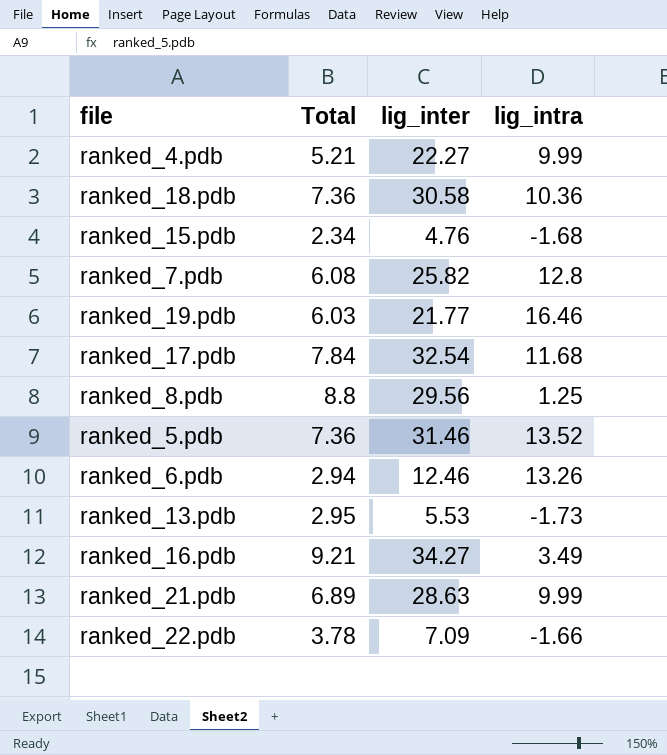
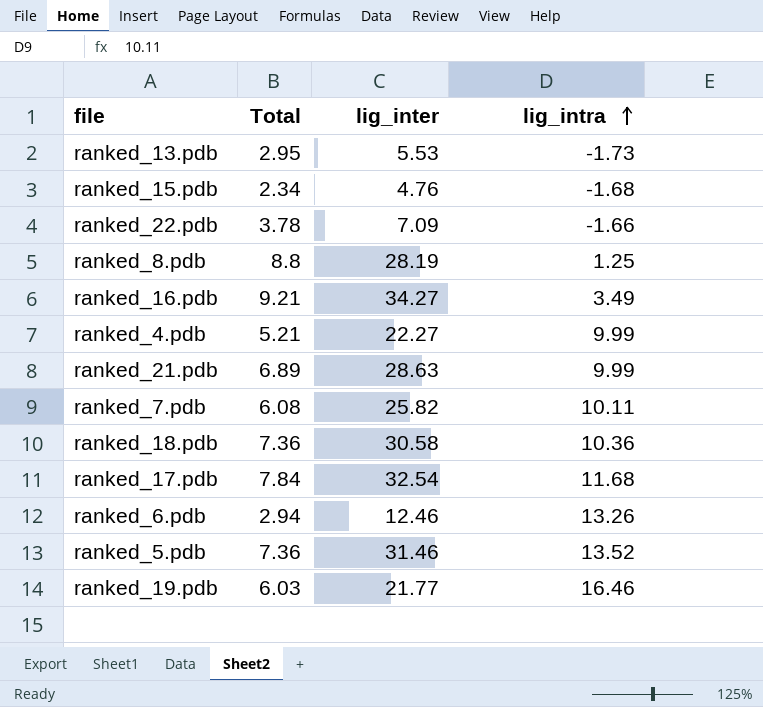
row order: none -> lig_intra ascending
ranked_8.pdb | lig_inter: 29.56 -> 28.19
ranked_7.pdb | lig_intra: 12.8 -> 10.11

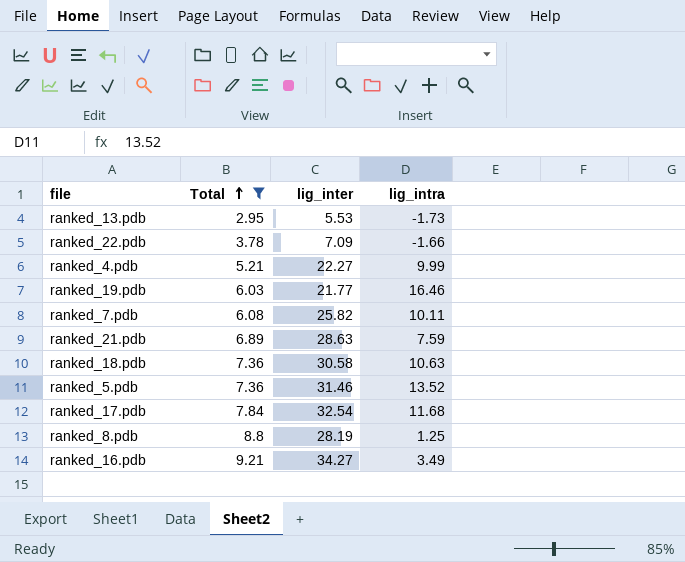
filter: none -> Total >= 2.95
row order: lig_intra ascending -> Total ascending
ranked_21.pdb | lig_intra: 9.99 -> 7.59
ranked_18.pdb | lig_intra: 10.36 -> 10.63

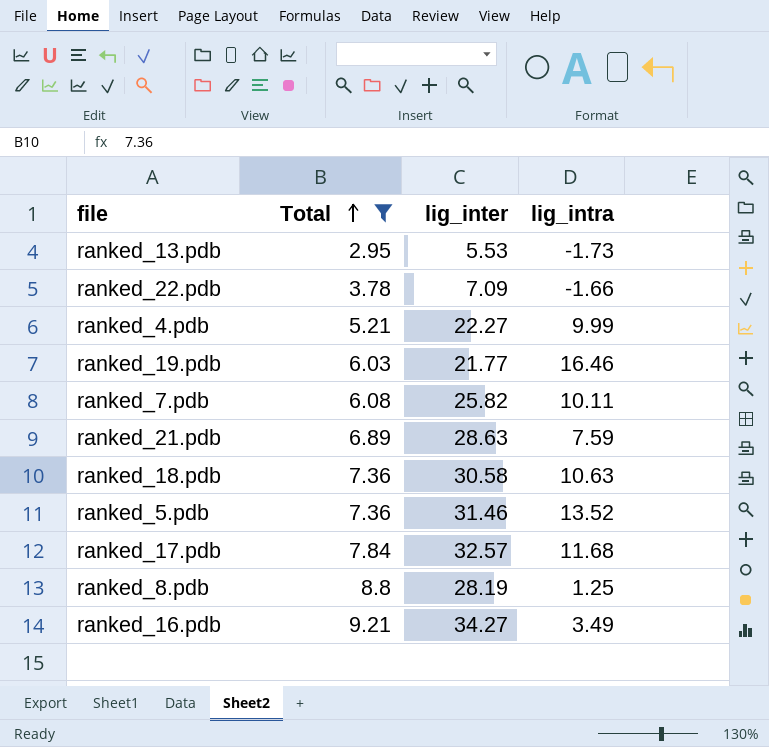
ranked_17.pdb | lig_inter: 32.54 -> 32.57

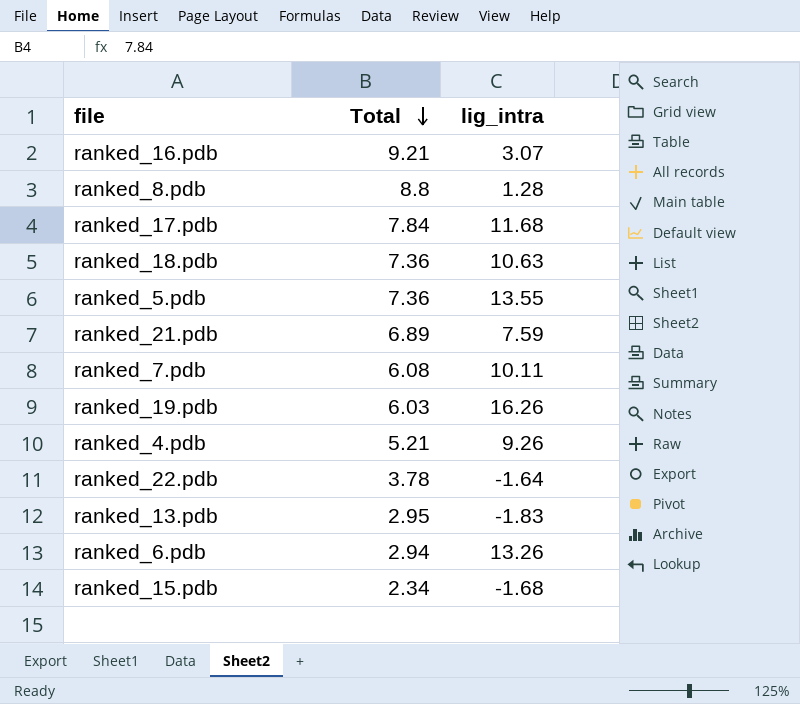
filter: Total >= 2.95 -> none
row order: Total ascending -> Total descending
column lig_inter | position: 3 -> none
ranked_16.pdb | lig_intra: 3.49 -> 3.07
ranked_8.pdb | lig_intra: 1.25 -> 1.28
ranked_5.pdb | lig_intra: 13.52 -> 13.55
ranked_19.pdb | lig_intra: 16.46 -> 16.26
ranked_4.pdb | lig_intra: 9.99 -> 9.26
ranked_22.pdb | lig_intra: -1.66 -> -1.64
ranked_13.pdb | lig_intra: -1.73 -> -1.83

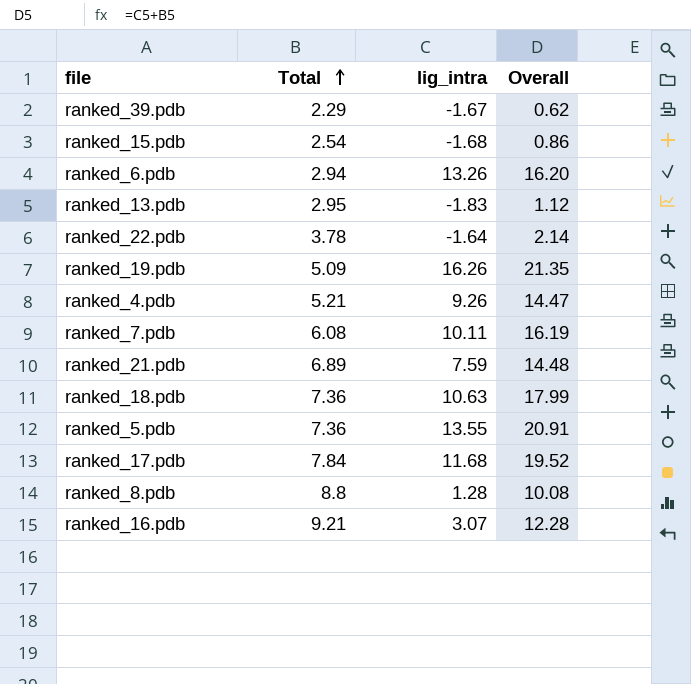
row order: Total descending -> Total ascending
column Overall | formula: none -> [Total] + [lig_intra]
row ranked_39.pdb: none -> 2.29 | -1.67 | 0.62
ranked_15.pdb | Total: 2.34 -> 2.54
ranked_19.pdb | Total: 6.03 -> 5.09

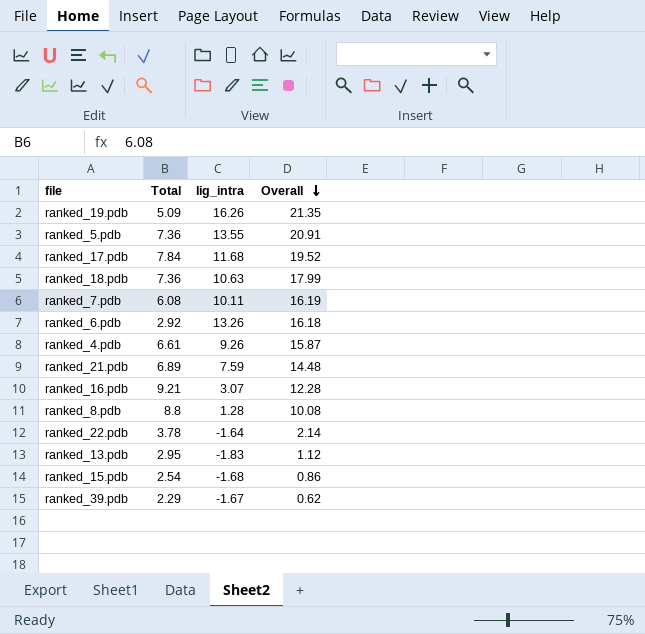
row order: Total ascending -> Overall descending
ranked_6.pdb | Total: 2.94 -> 2.92
ranked_6.pdb | Overall: 16.20 -> 16.18
ranked_4.pdb | Total: 5.21 -> 6.61
ranked_4.pdb | Overall: 14.47 -> 15.87

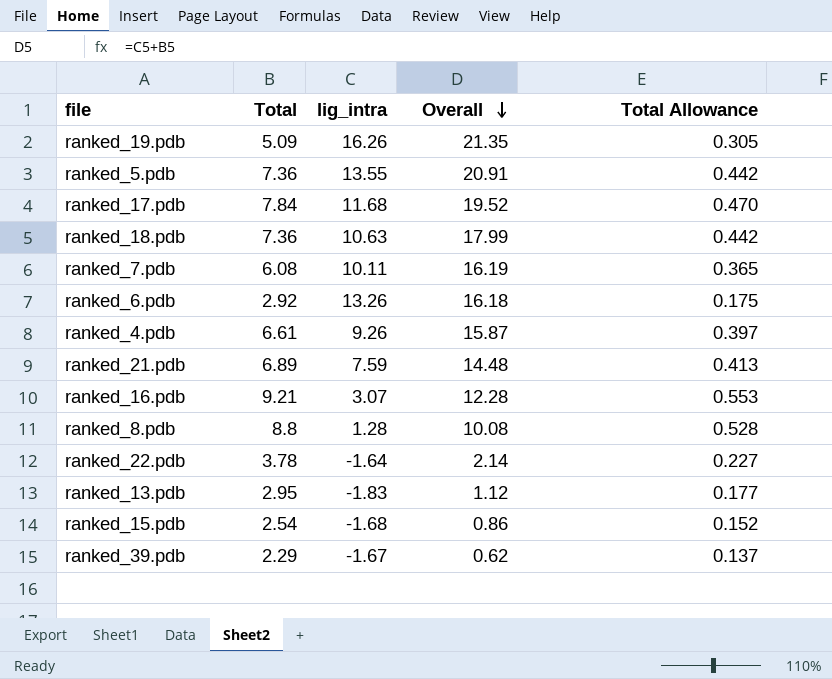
column Total Allowance | formula: none -> [Total] * 0.06

